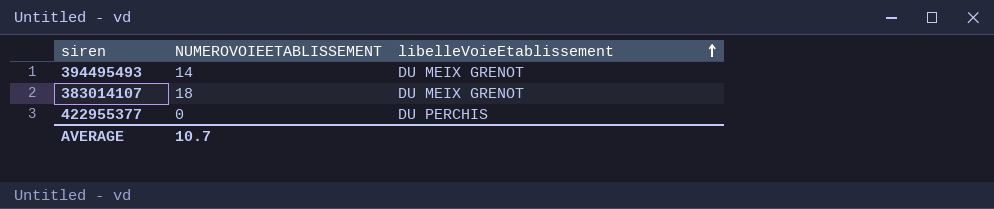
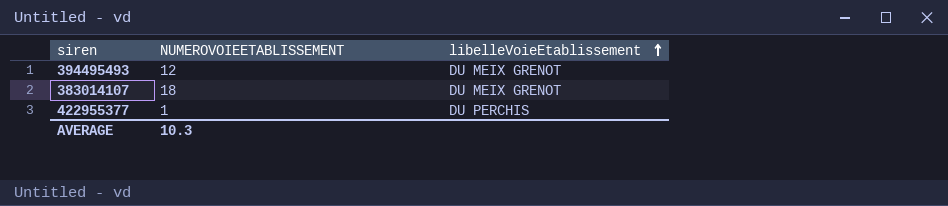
394495493 | NUMEROVOIEETABLISSEMENT: 14 -> 12
422955377 | NUMEROVOIEETABLISSEMENT: 0 -> 1
AVERAGE | NUMEROVOIEETABLISSEMENT: 10.7 -> 10.3

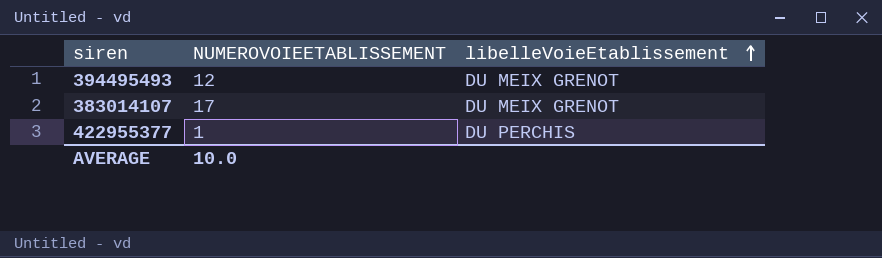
383014107 | NUMEROVOIEETABLISSEMENT: 18 -> 17
AVERAGE | NUMEROVOIEETABLISSEMENT: 10.3 -> 10.0

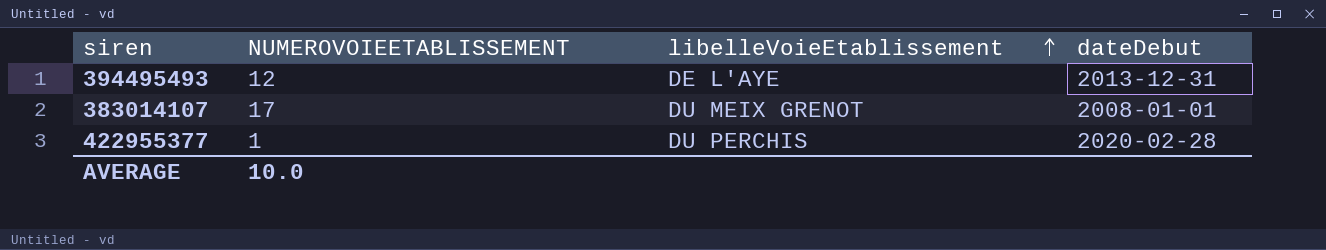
column dateDebut | position: none -> 4
394495493 | libelleVoieEtablissement: DU MEIX GRENOT -> DE L'AYE

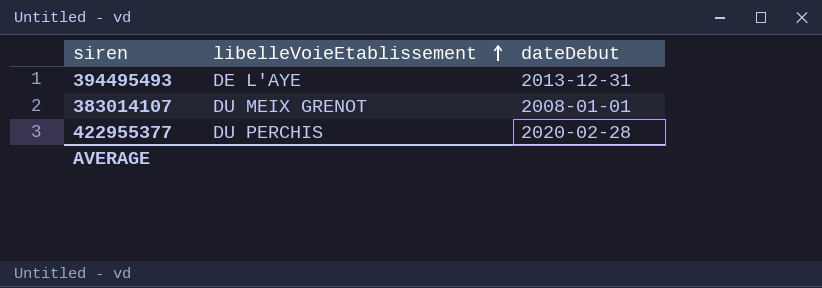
column NUMEROVOIEETABLISSEMENT | position: 2 -> none

